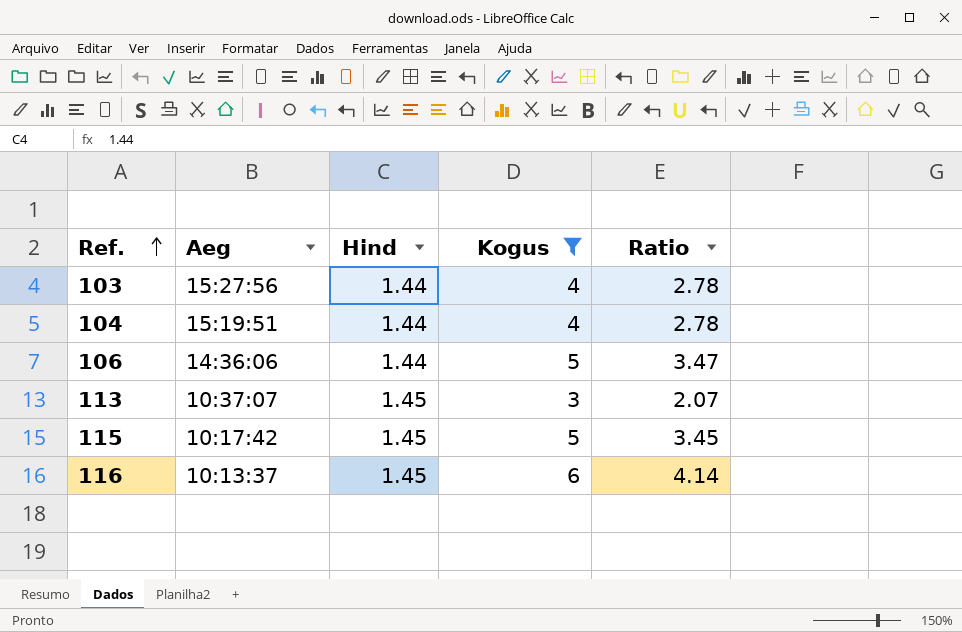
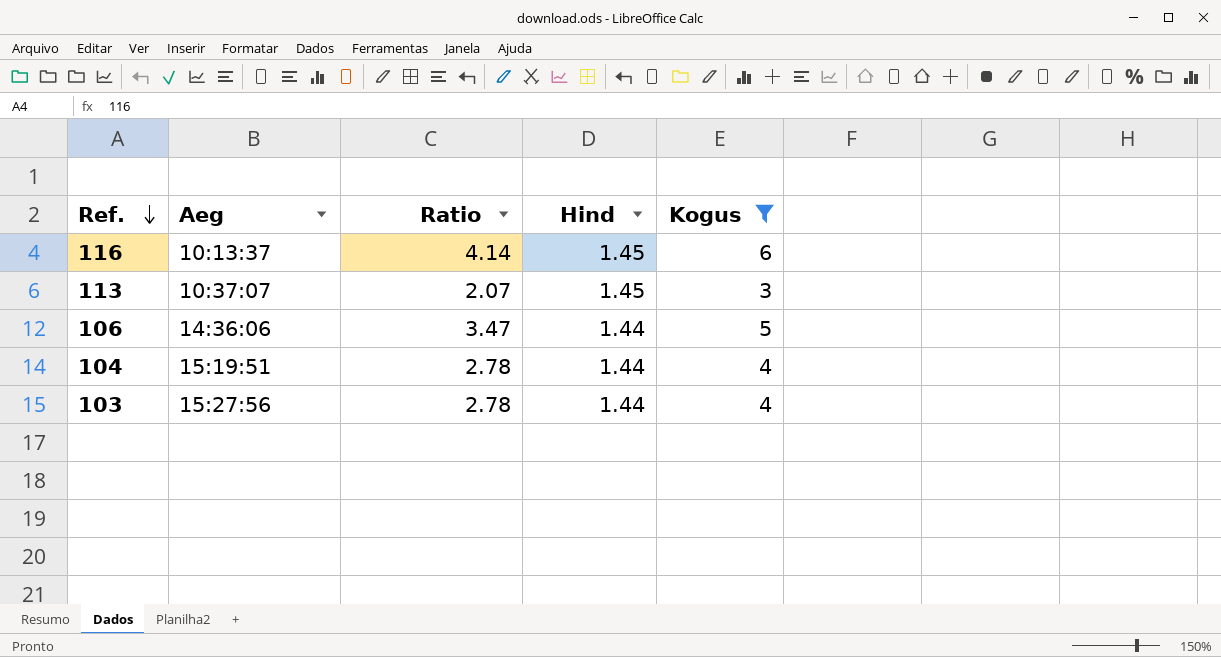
row order: Ref. ascending -> Ref. descending
column Ratio | position: 5 -> 3
row 115: 10:17:42 | 1.45 | 5 | 3.45 -> none

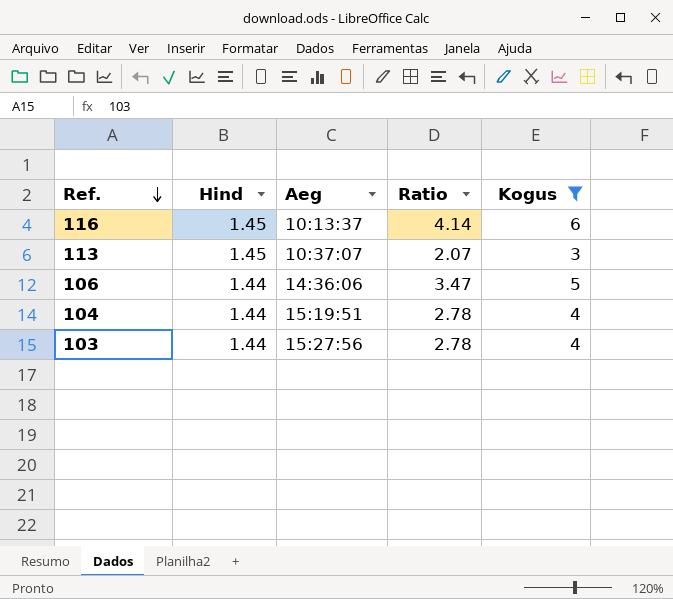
column Hind | position: 4 -> 2

